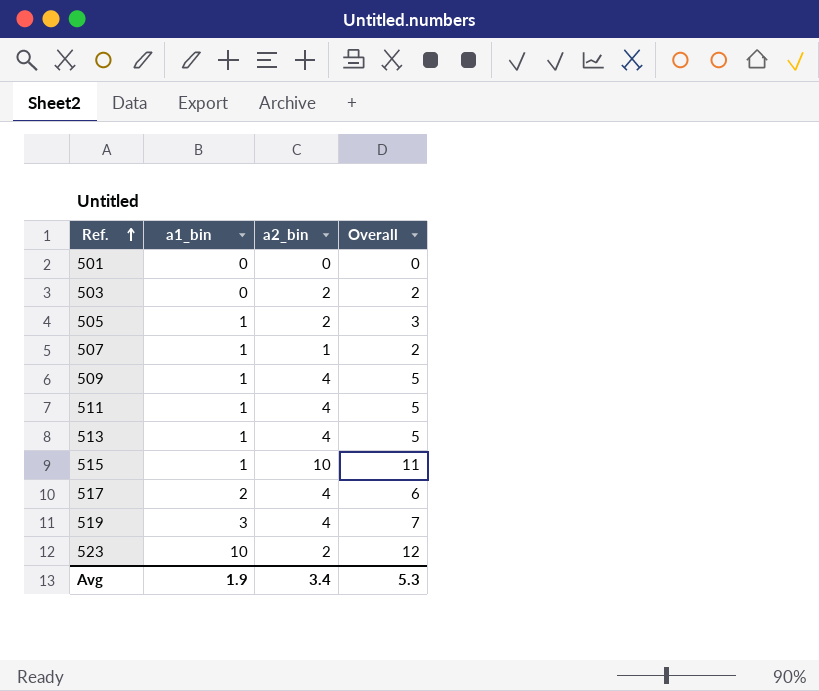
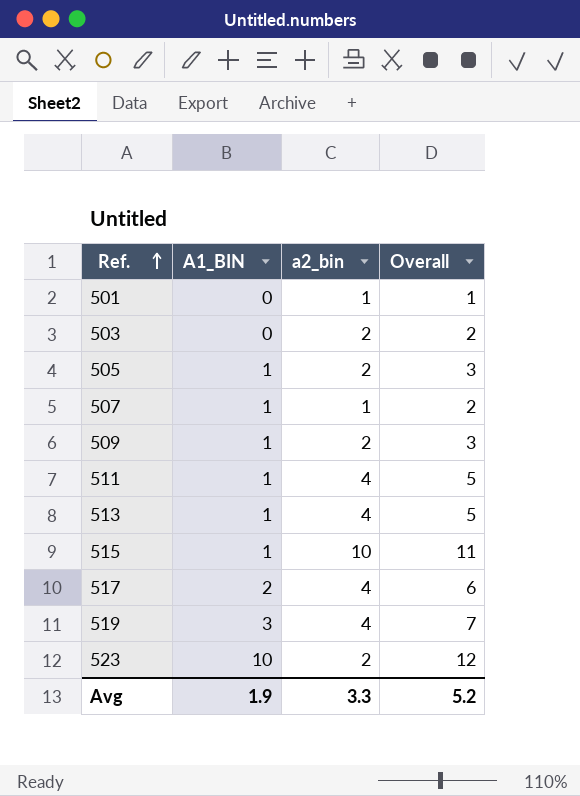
column name: a1_bin -> A1_BIN
501 | a2_bin: 0 -> 1
501 | Overall: 0 -> 1
509 | a2_bin: 4 -> 2
509 | Overall: 5 -> 3
Avg | a2_bin: 3.4 -> 3.3
Avg | Overall: 5.3 -> 5.2

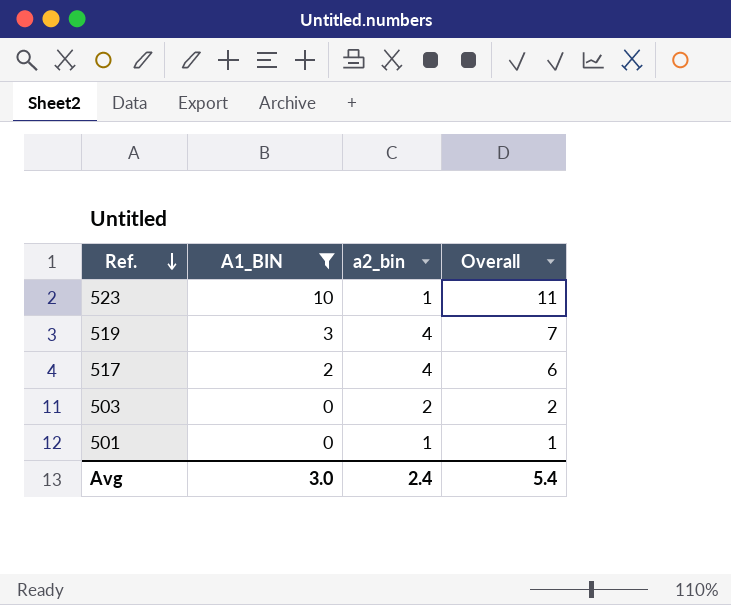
filter: none -> A1_BIN != 1
row order: Ref. ascending -> Ref. descending
523 | a2_bin: 2 -> 1
523 | Overall: 12 -> 11
Avg | A1_BIN: 1.9 -> 3.0
Avg | a2_bin: 3.3 -> 2.4
Avg | Overall: 5.2 -> 5.4

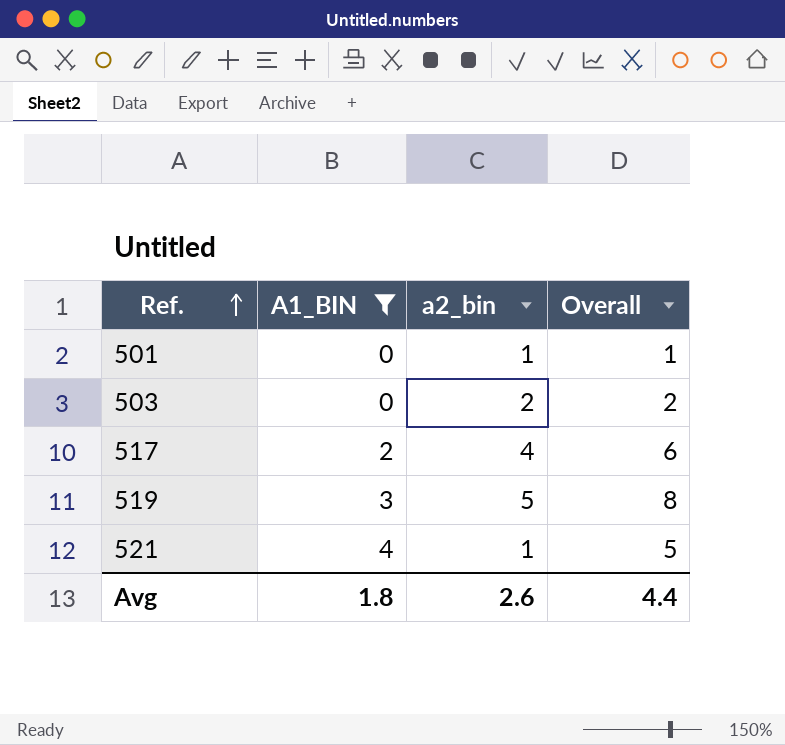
row order: Ref. descending -> Ref. ascending
row 523: 10 | 1 | 11 -> none
519 | a2_bin: 4 -> 5
519 | Overall: 7 -> 8
row 521: none -> 4 | 1 | 5
Avg | A1_BIN: 3.0 -> 1.8
Avg | a2_bin: 2.4 -> 2.6
Avg | Overall: 5.4 -> 4.4

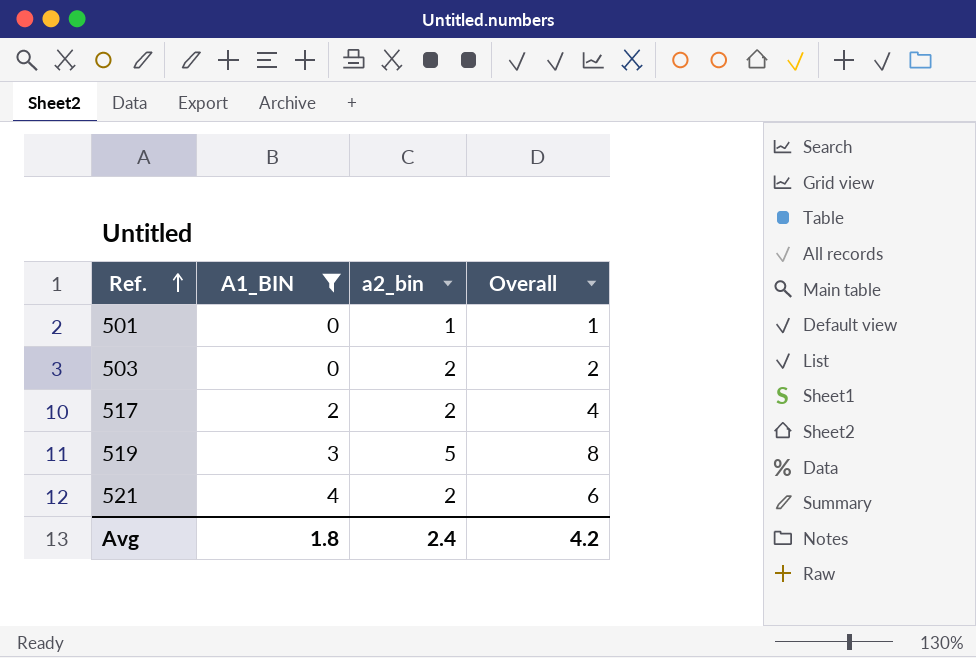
517 | a2_bin: 4 -> 2
517 | Overall: 6 -> 4
521 | a2_bin: 1 -> 2
521 | Overall: 5 -> 6
Avg | a2_bin: 2.6 -> 2.4
Avg | Overall: 4.4 -> 4.2

